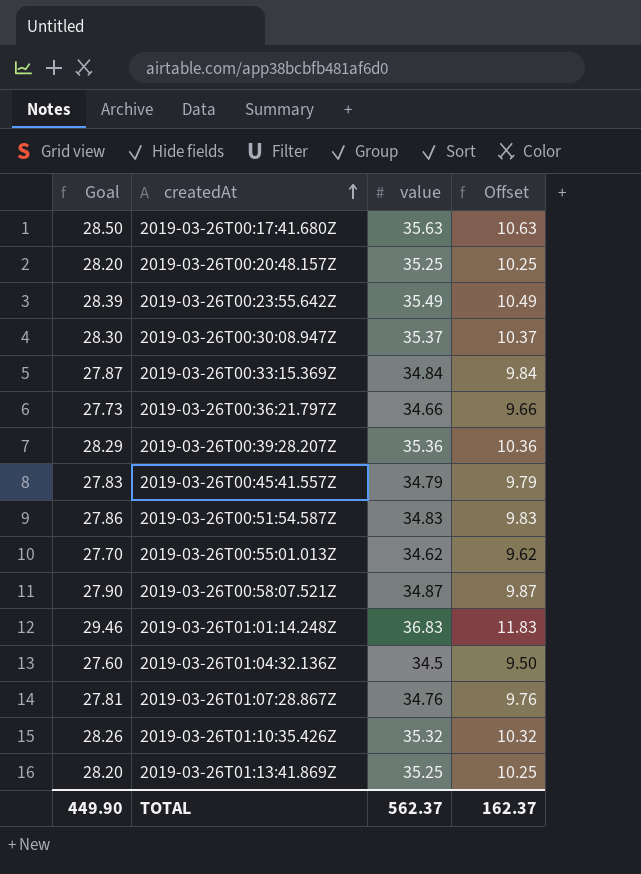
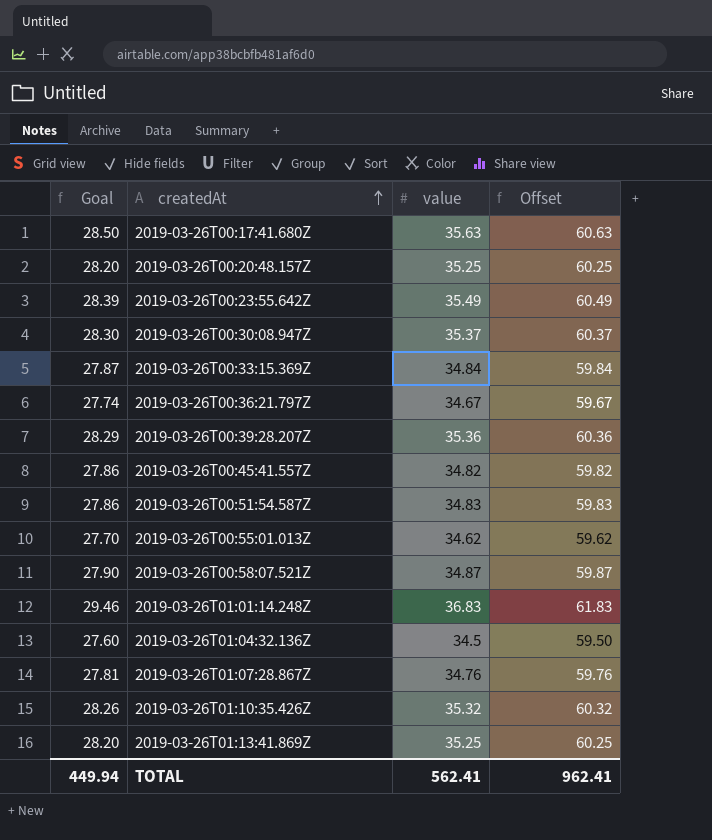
column Offset | formula: [value] - 25 -> [value] + 25
2019-03-26T00:36:21.797Z | Goal: 27.73 -> 27.74
2019-03-26T00:36:21.797Z | value: 34.66 -> 34.67
2019-03-26T00:45:41.557Z | Goal: 27.83 -> 27.86
2019-03-26T00:45:41.557Z | value: 34.79 -> 34.82
TOTAL | Goal: 449.90 -> 449.94
TOTAL | value: 562.37 -> 562.41
TOTAL | Offset: 162.37 -> 962.41

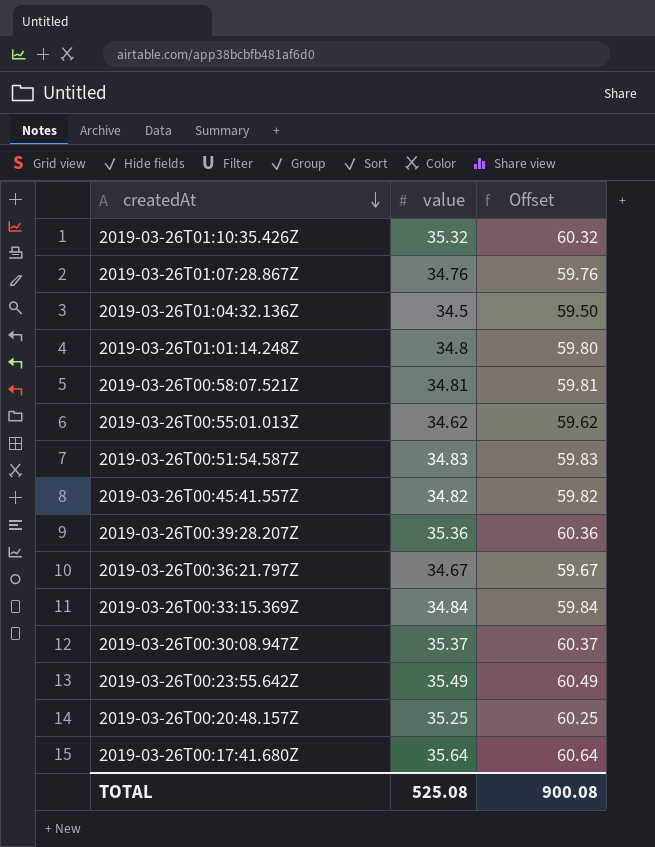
row order: createdAt ascending -> createdAt descending
column Goal | formula: [value] * 0.8 -> none
row 2019-03-26T01:13:41.869Z: 28.20 | 35.25 | 60.25 -> none
2019-03-26T01:01:14.248Z | value: 36.83 -> 34.8
2019-03-26T01:01:14.248Z | Offset: 61.83 -> 59.80
2019-03-26T00:58:07.521Z | value: 34.87 -> 34.81
2019-03-26T00:58:07.521Z | Offset: 59.87 -> 59.81
2019-03-26T00:17:41.680Z | value: 35.63 -> 35.64
2019-03-26T00:17:41.680Z | Offset: 60.63 -> 60.64
TOTAL | value: 562.41 -> 525.08
TOTAL | Offset: 962.41 -> 900.08

